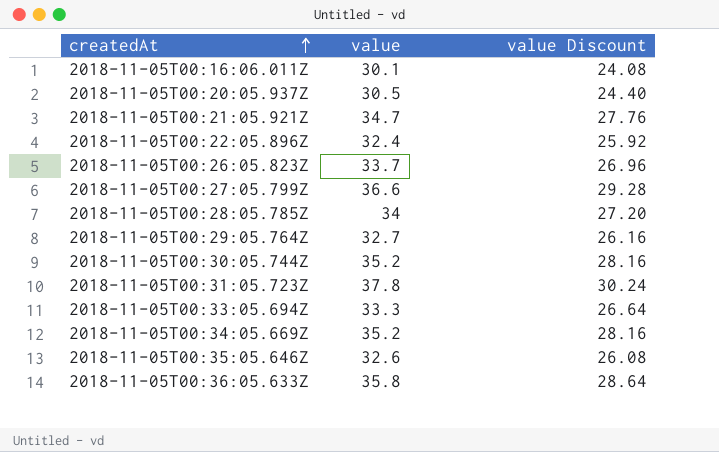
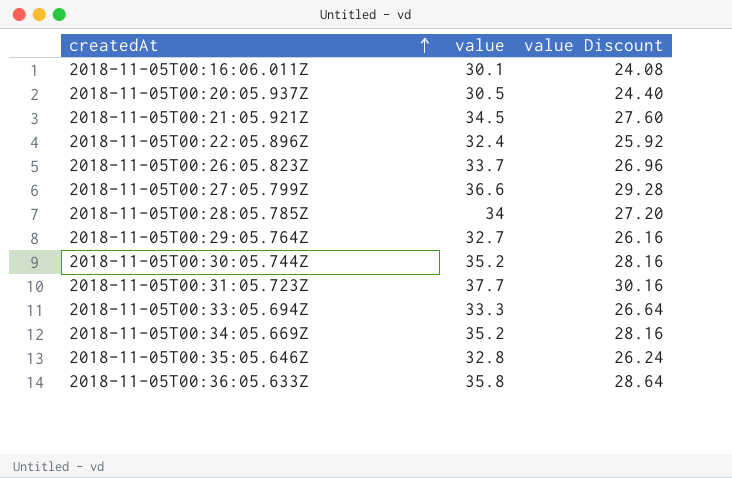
2018-11-05T00:21:05.921Z | value: 34.7 -> 34.5
2018-11-05T00:21:05.921Z | value Discount: 27.76 -> 27.60
2018-11-05T00:31:05.723Z | value: 37.8 -> 37.7
2018-11-05T00:31:05.723Z | value Discount: 30.24 -> 30.16
2018-11-05T00:35:05.646Z | value: 32.6 -> 32.8
2018-11-05T00:35:05.646Z | value Discount: 26.08 -> 26.24

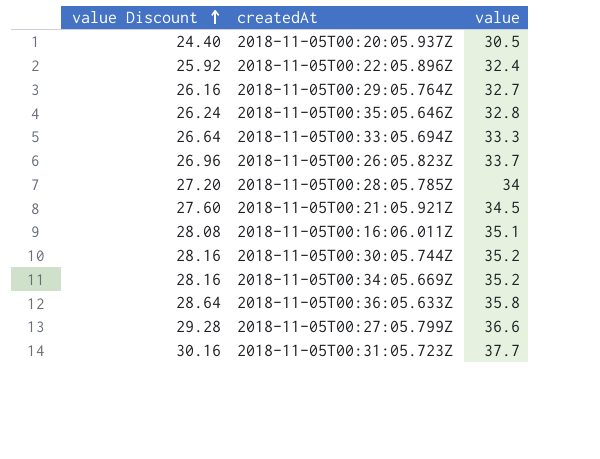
row order: createdAt ascending -> value Discount ascending
column value Discount | position: 3 -> 1
2018-11-05T00:16:06.011Z | value Discount: 24.08 -> 28.08
2018-11-05T00:16:06.011Z | value: 30.1 -> 35.1

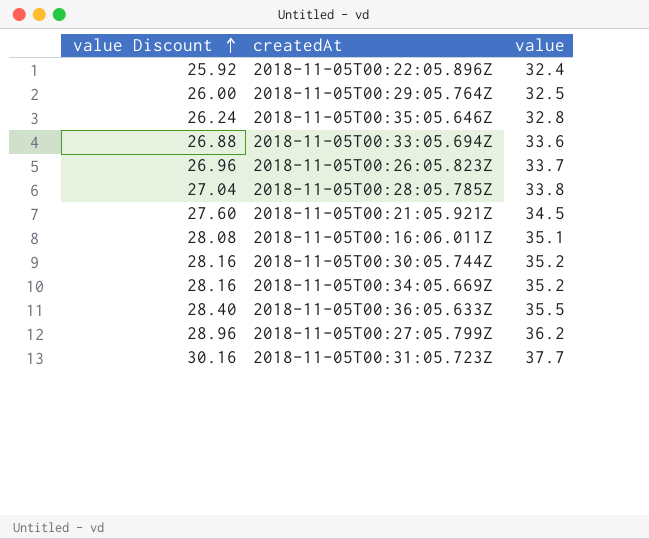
row 2018-11-05T00:20:05.937Z: 24.40 | 30.5 -> none
2018-11-05T00:29:05.764Z | value Discount: 26.16 -> 26.00
2018-11-05T00:29:05.764Z | value: 32.7 -> 32.5
2018-11-05T00:33:05.694Z | value Discount: 26.64 -> 26.88
2018-11-05T00:33:05.694Z | value: 33.3 -> 33.6
2018-11-05T00:28:05.785Z | value Discount: 27.20 -> 27.04
2018-11-05T00:28:05.785Z | value: 34 -> 33.8
2018-11-05T00:36:05.633Z | value Discount: 28.64 -> 28.40
2018-11-05T00:36:05.633Z | value: 35.8 -> 35.5
2018-11-05T00:27:05.799Z | value Discount: 29.28 -> 28.96
2018-11-05T00:27:05.799Z | value: 36.6 -> 36.2

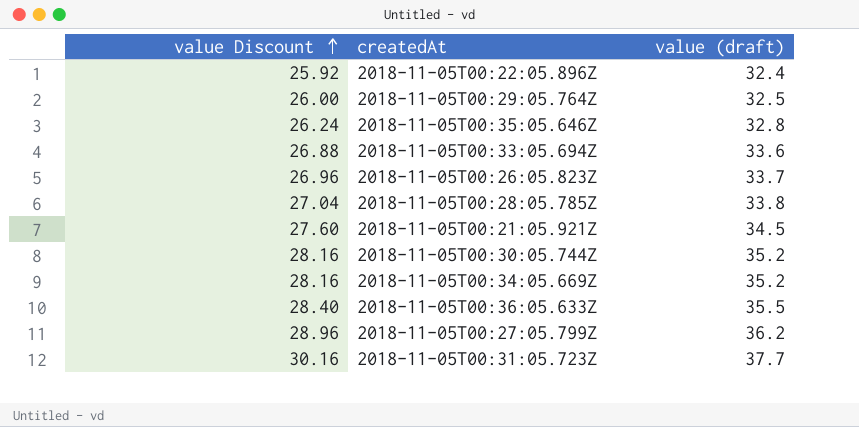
column name: value -> value (draft)
row 2018-11-05T00:16:06.011Z: 28.08 | 35.1 -> none

